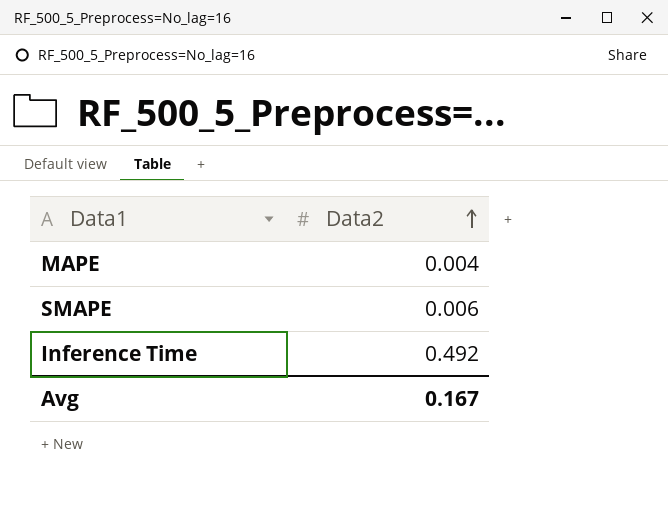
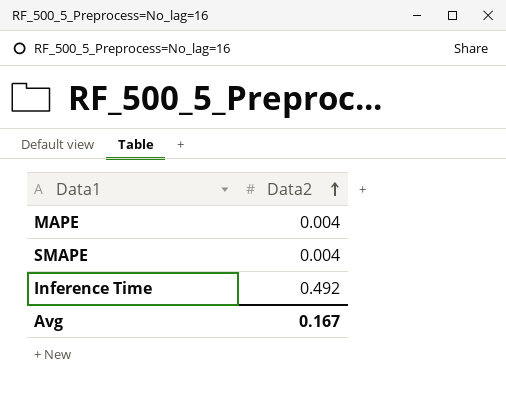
SMAPE | Data2: 0.006 -> 0.004

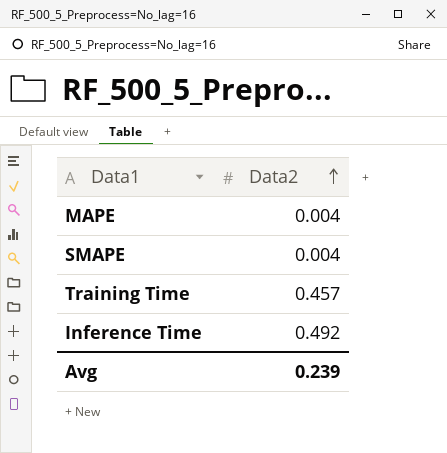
row Training Time: none -> 0.457
Avg | Data2: 0.167 -> 0.239

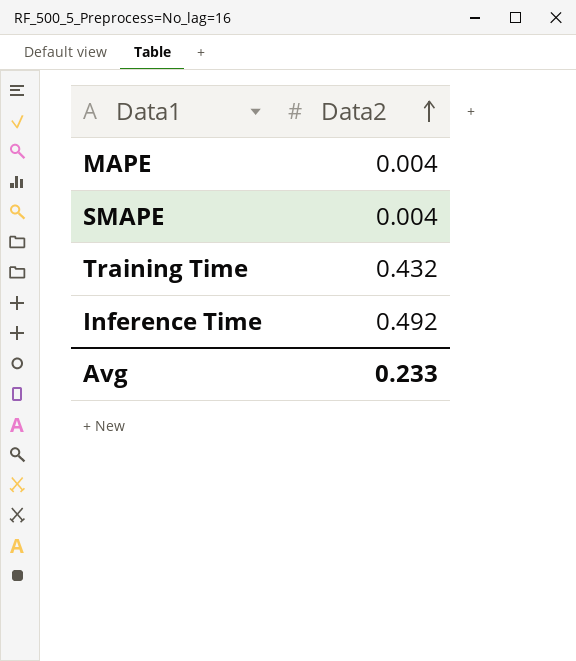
Training Time | Data2: 0.457 -> 0.432
Avg | Data2: 0.239 -> 0.233

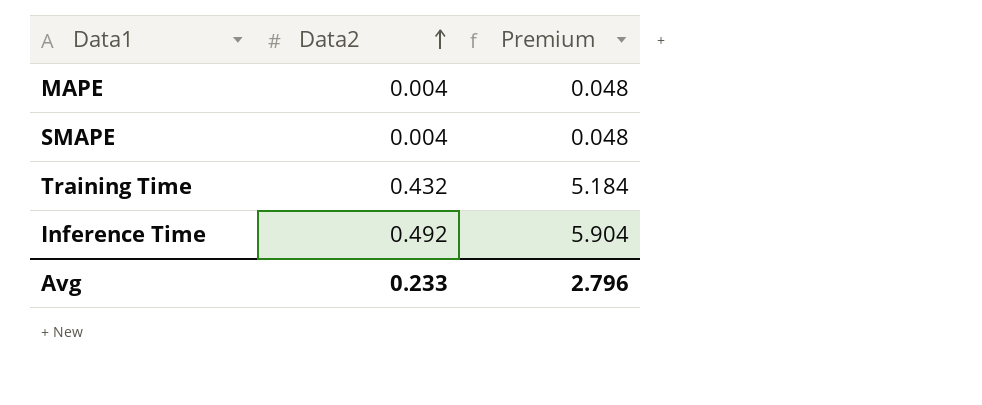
column Premium | formula: none -> [Data2] * 12

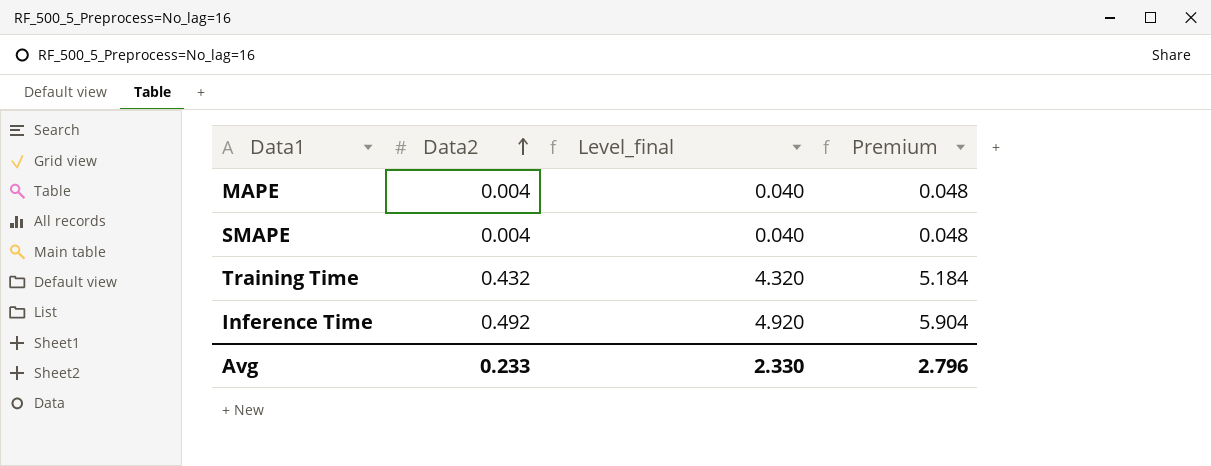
column Level_final | formula: none -> [Data2] * 10

